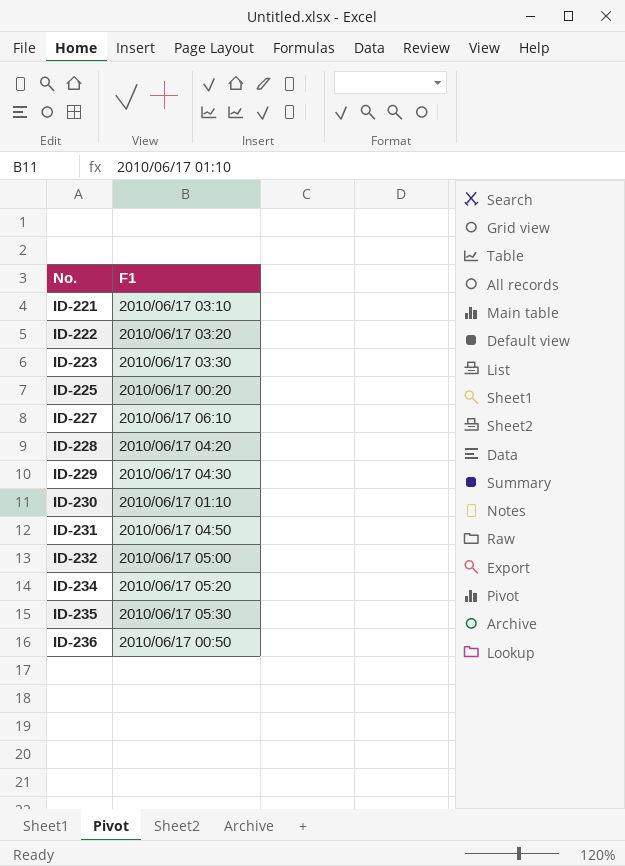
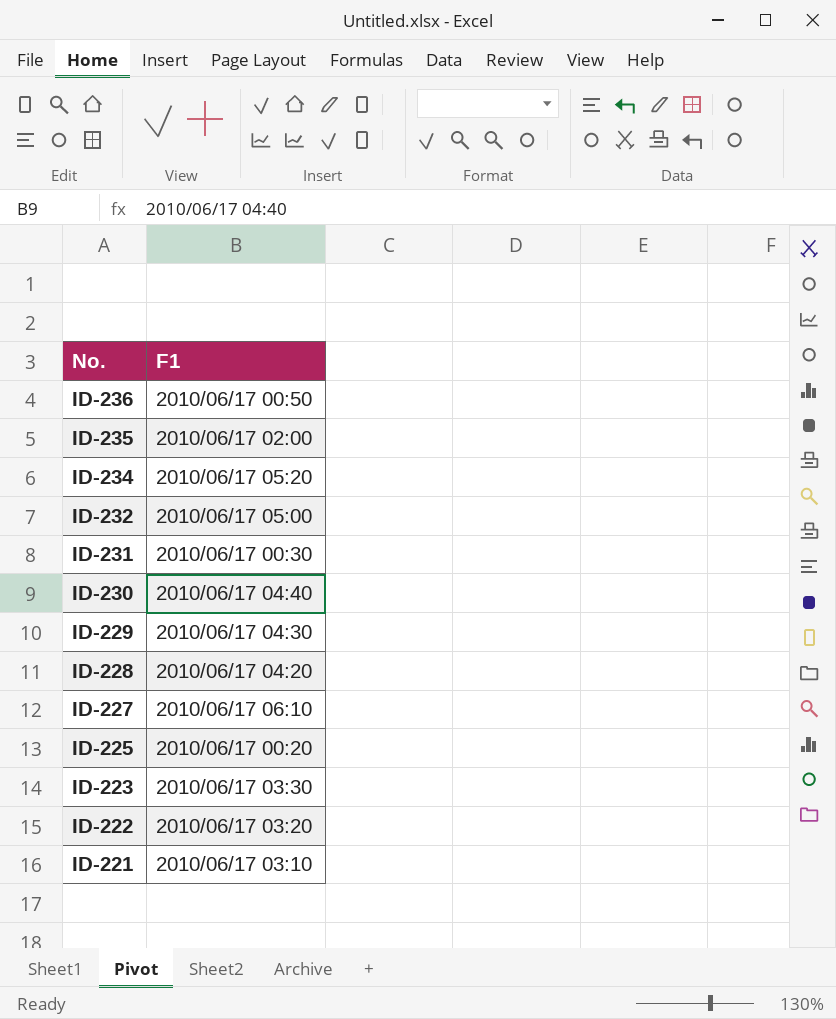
row order: No. ascending -> No. descending
ID-235 | F1: 2010/06/17 05:30 -> 2010/06/17 02:00
ID-231 | F1: 2010/06/17 04:50 -> 2010/06/17 00:30
ID-230 | F1: 2010/06/17 01:10 -> 2010/06/17 04:40

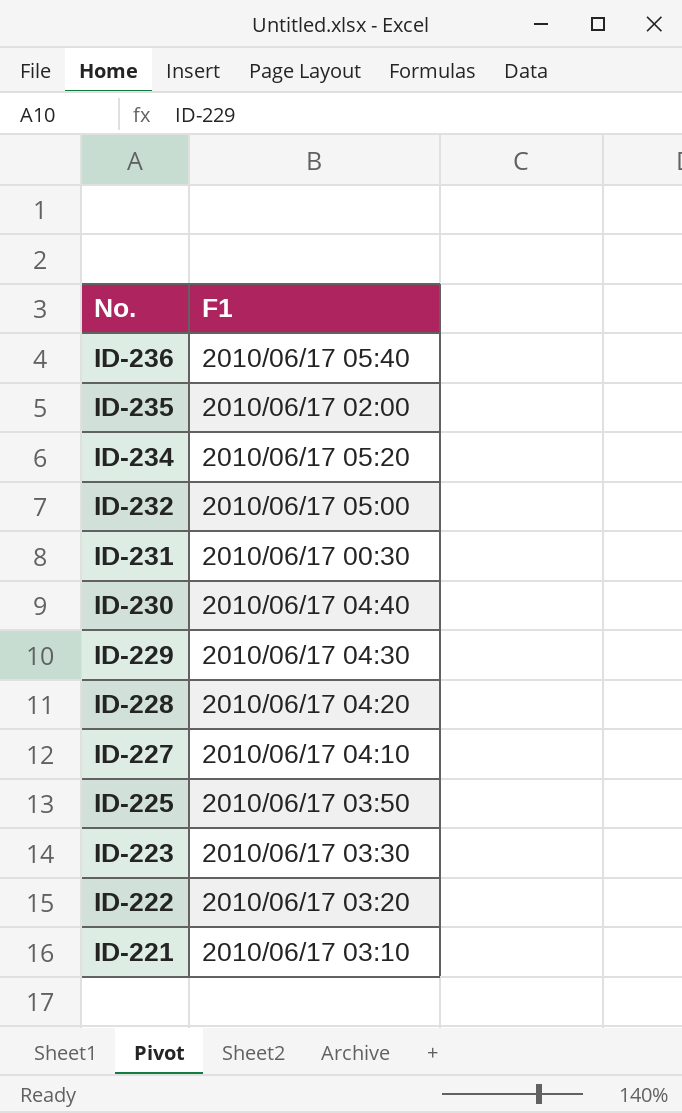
ID-236 | F1: 2010/06/17 00:50 -> 2010/06/17 05:40
ID-227 | F1: 2010/06/17 06:10 -> 2010/06/17 04:10
ID-225 | F1: 2010/06/17 00:20 -> 2010/06/17 03:50

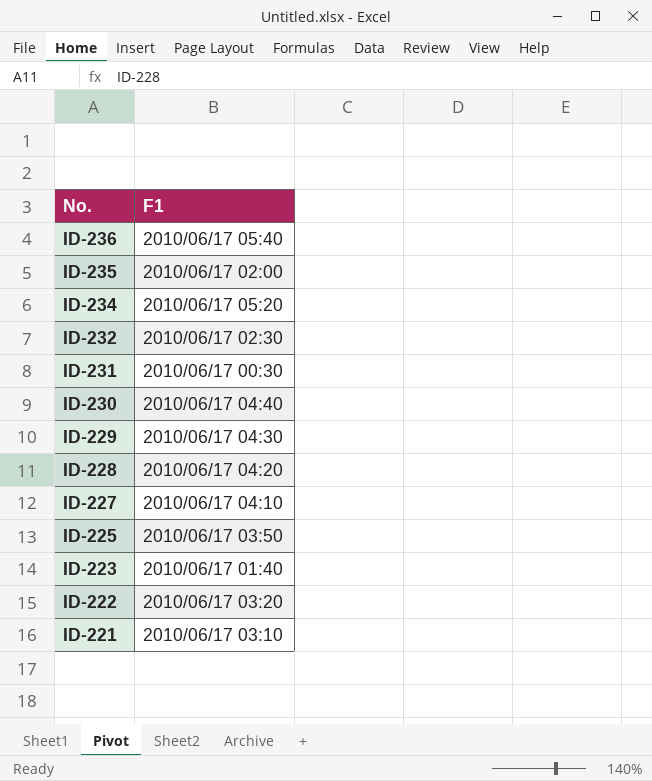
ID-232 | F1: 2010/06/17 05:00 -> 2010/06/17 02:30
ID-223 | F1: 2010/06/17 03:30 -> 2010/06/17 01:40

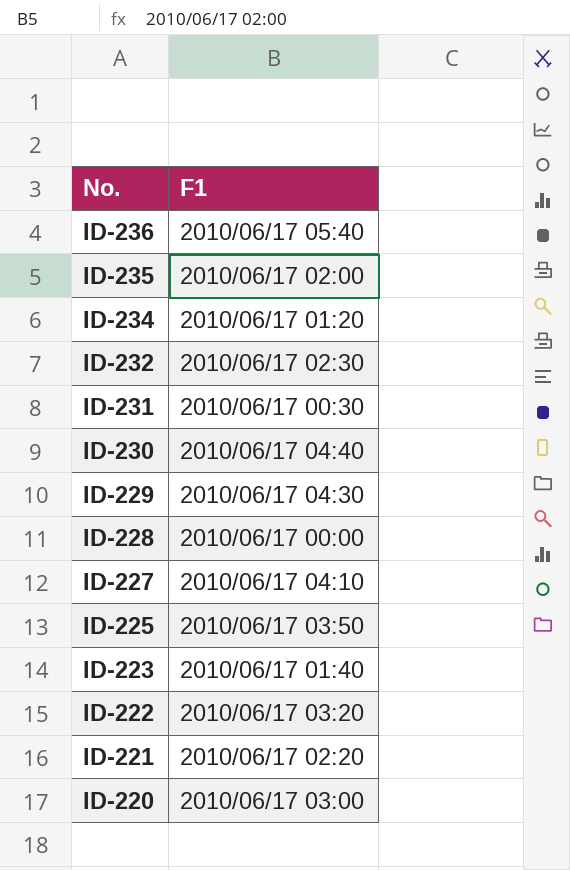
ID-234 | F1: 2010/06/17 05:20 -> 2010/06/17 01:20
ID-228 | F1: 2010/06/17 04:20 -> 2010/06/17 00:00
ID-221 | F1: 2010/06/17 03:10 -> 2010/06/17 02:20
row ID-220: none -> 2010/06/17 03:00

